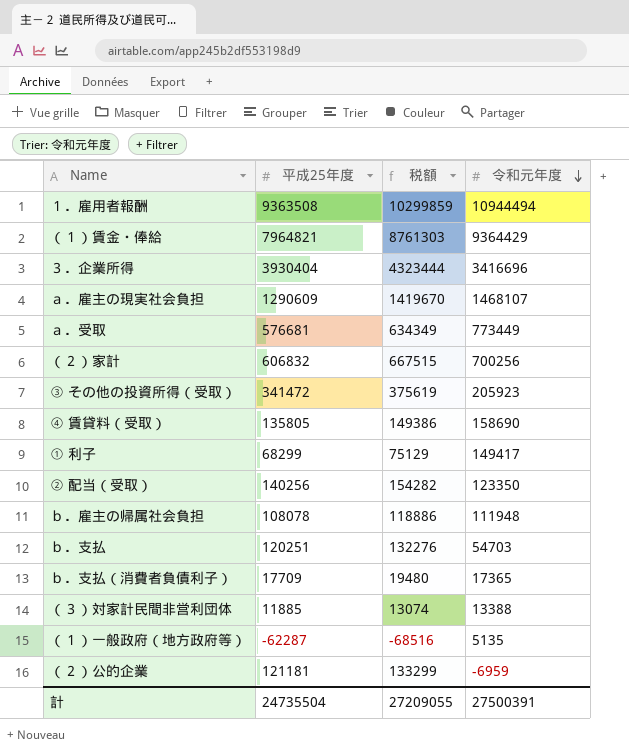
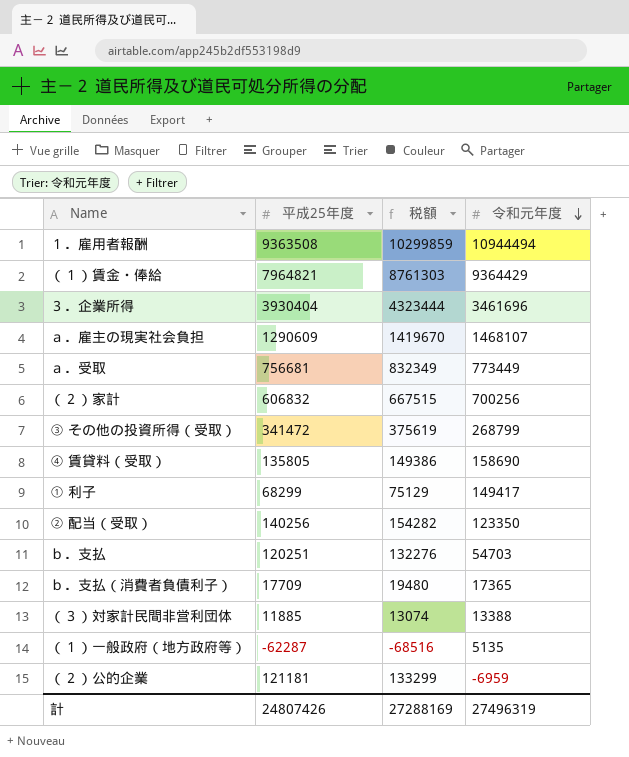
row ｂ．雇主の帰属社会負担: 108078 | 118886 | 111948 -> none
３．企業所得 | 令和元年度: 3416696 -> 3461696
ａ．受取 | 平成25年度: 576681 -> 756681
ａ．受取 | 税額: 634349 -> 832349
③ その他の投資所得（受取） | 令和元年度: 205923 -> 268799
計 | 平成25年度: 24735504 -> 24807426
計 | 税額: 27209055 -> 27288169
計 | 令和元年度: 27500391 -> 27496319

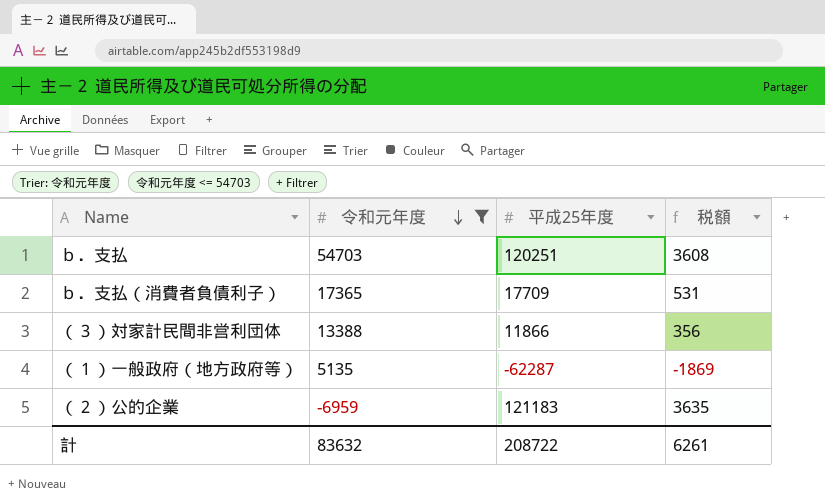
filter: none -> 令和元年度 <= 54703
column 令和元年度 | position: 4 -> 2
column 税額 | formula: [平成25年度] * 1.1 -> [平成25年度] * 0.03
（３）対家計民間非営利団体 | 平成25年度: 11885 -> 11866
（２）公的企業 | 平成25年度: 121181 -> 121183
計 | 令和元年度: 27496319 -> 83632
計 | 平成25年度: 24807426 -> 208722
計 | 税額: 27288169 -> 6261

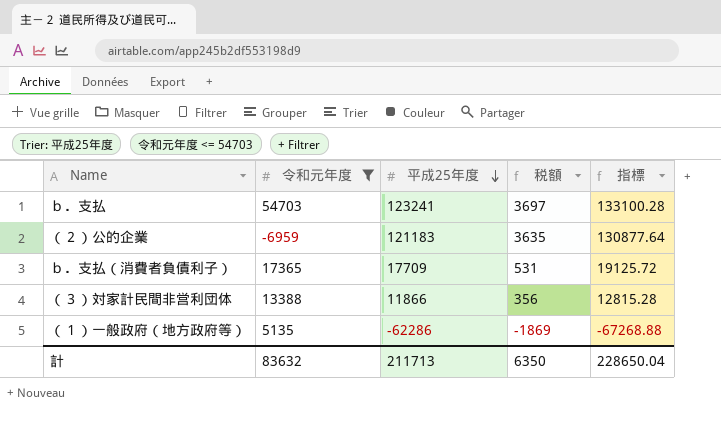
row order: 令和元年度 descending -> 平成25年度 descending
column 指標 | formula: none -> [平成25年度] * 1.08
ｂ．支払 | 平成25年度: 120251 -> 123241
ｂ．支払 | 税額: 3608 -> 3697
（１）一般政府（地方政府等） | 平成25年度: -62287 -> -62286
計 | 平成25年度: 208722 -> 211713
計 | 税額: 6261 -> 6350

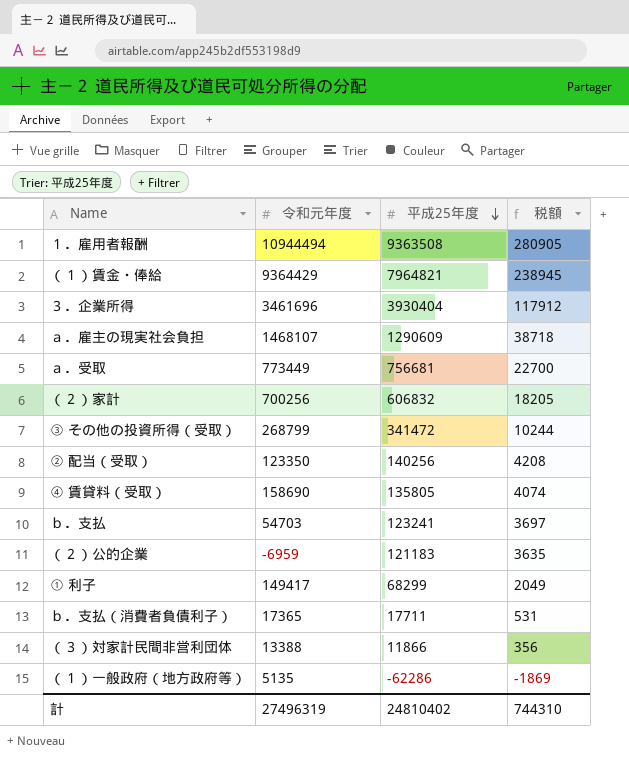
filter: 令和元年度 <= 54703 -> none
column 指標 | formula: [平成25年度] * 1.08 -> none
ｂ．支払（消費者負債利子） | 平成25年度: 17709 -> 17711
計 | 令和元年度: 83632 -> 27496319
計 | 平成25年度: 211713 -> 24810402
計 | 税額: 6350 -> 744310

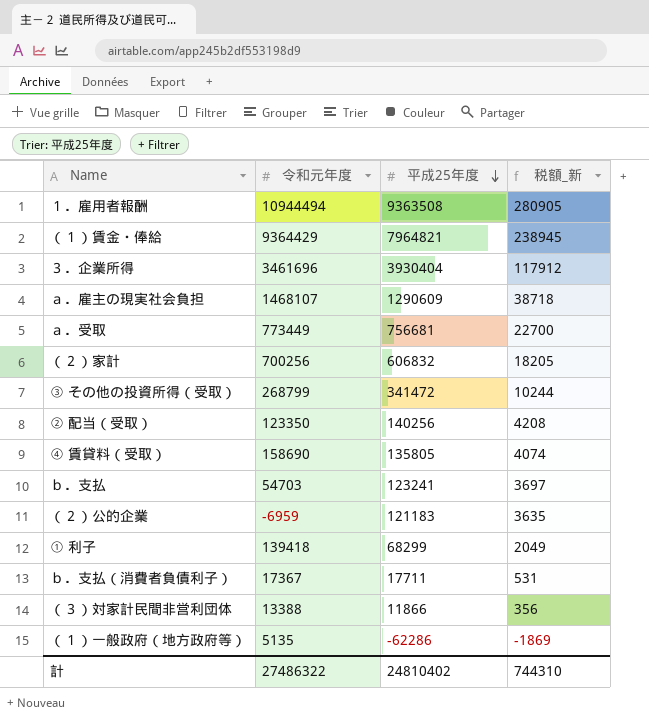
column name: 税額 -> 税額_新
① 利子 | 令和元年度: 149417 -> 139418
ｂ．支払（消費者負債利子） | 令和元年度: 17365 -> 17367
計 | 令和元年度: 27496319 -> 27486322

